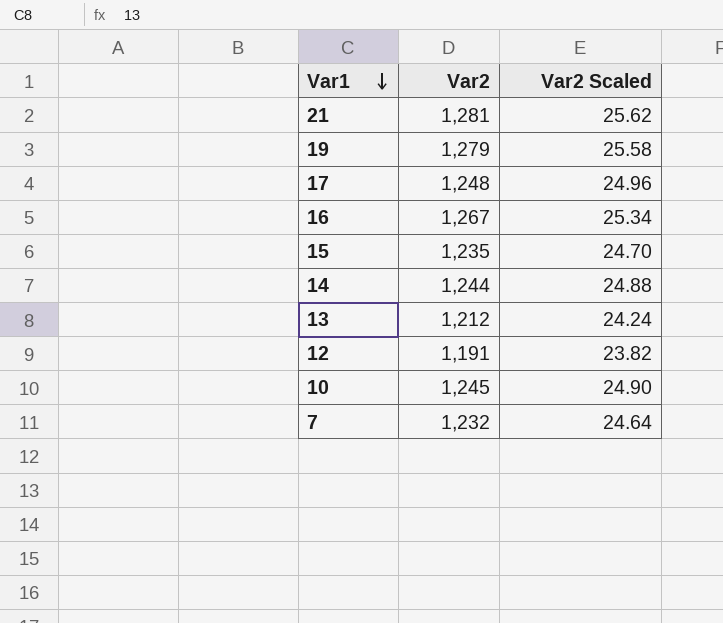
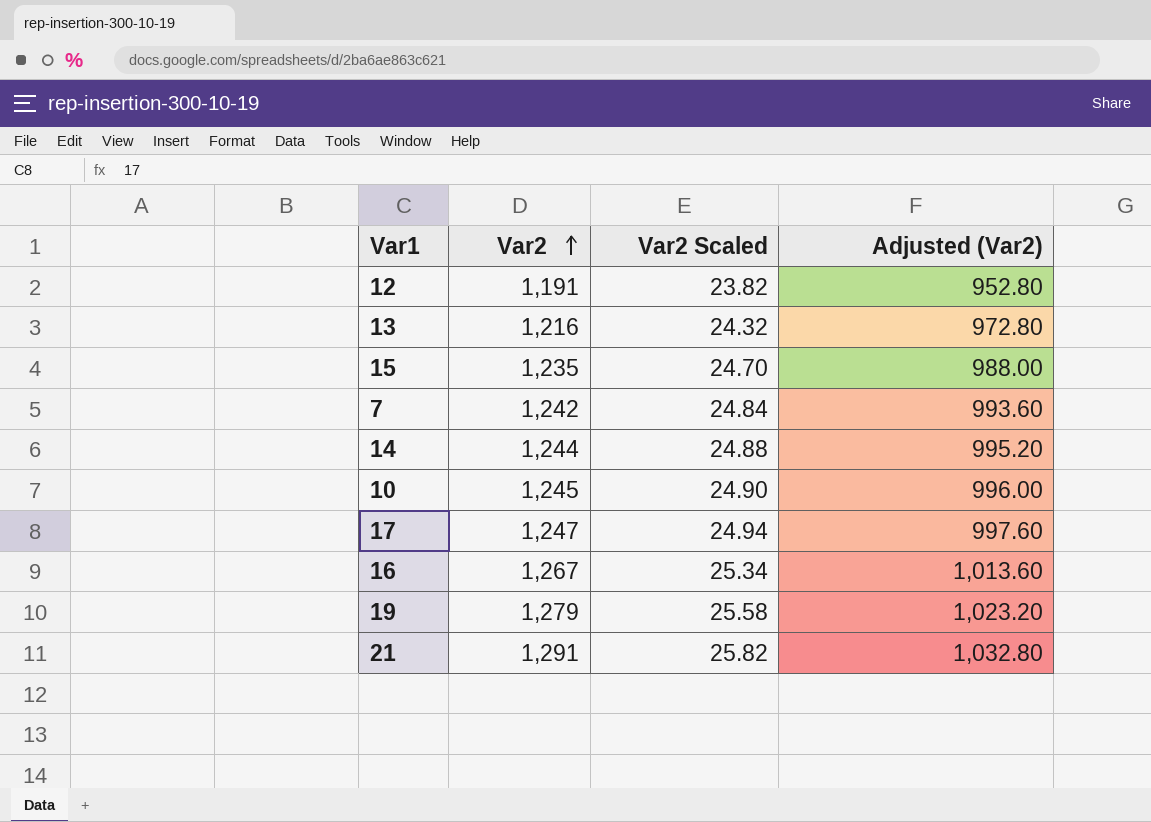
row order: Var1 descending -> Var2 ascending
column Adjusted (Var2) | formula: none -> [Var2] * 0.8
13 | Var2: 1,212 -> 1,216
13 | Var2 Scaled: 24.24 -> 24.32
7 | Var2: 1,232 -> 1,242
7 | Var2 Scaled: 24.64 -> 24.84
17 | Var2: 1,248 -> 1,247
17 | Var2 Scaled: 24.96 -> 24.94
21 | Var2: 1,281 -> 1,291
21 | Var2 Scaled: 25.62 -> 25.82

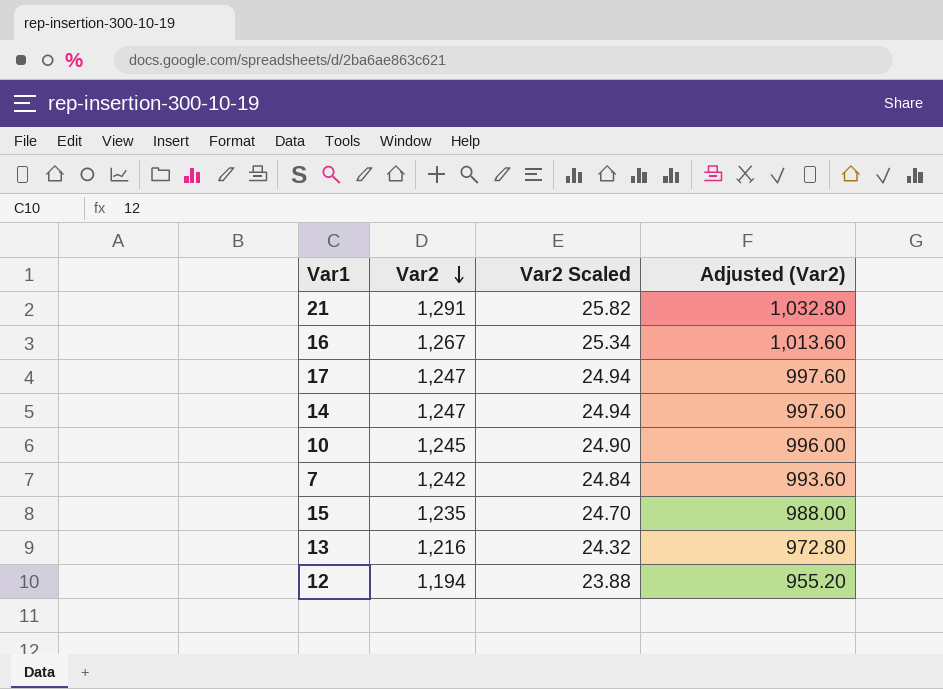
row order: Var2 ascending -> Var2 descending
row 19: 1,279 | 25.58 | 1,023.20 -> none
14 | Var2: 1,244 -> 1,247
14 | Var2 Scaled: 24.88 -> 24.94
14 | Adjusted (Var2): 995.20 -> 997.60
12 | Var2: 1,191 -> 1,194
12 | Var2 Scaled: 23.82 -> 23.88
12 | Adjusted (Var2): 952.80 -> 955.20

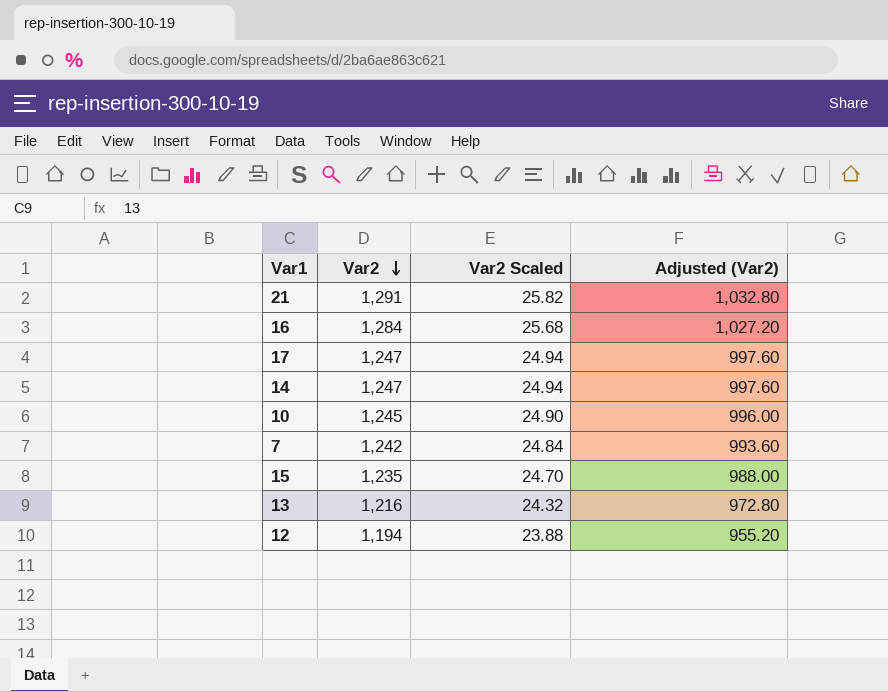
16 | Var2: 1,267 -> 1,284
16 | Var2 Scaled: 25.34 -> 25.68
16 | Adjusted (Var2): 1,013.60 -> 1,027.20

